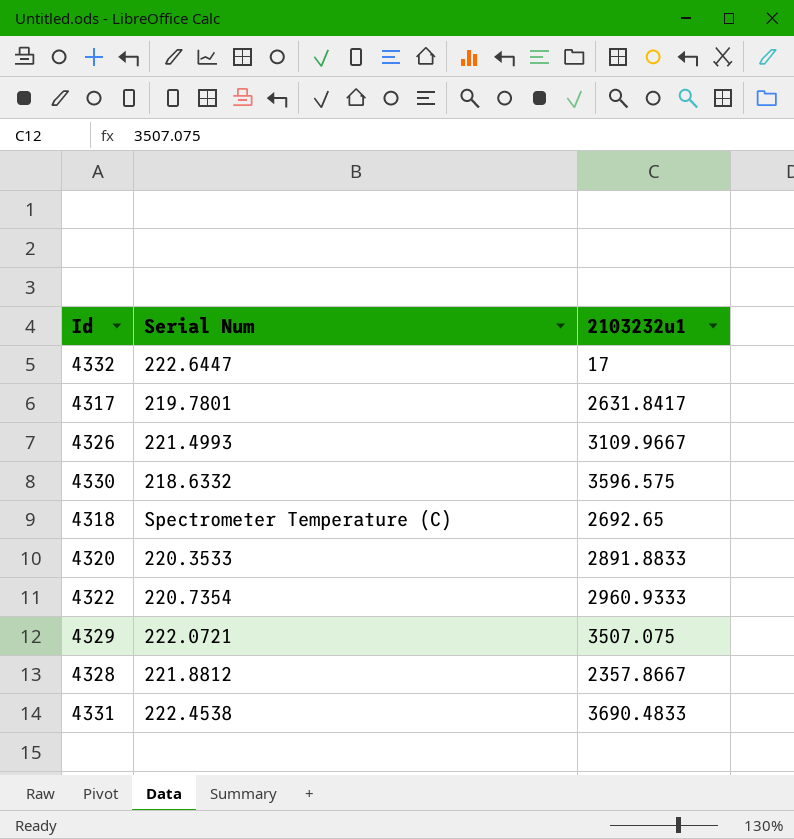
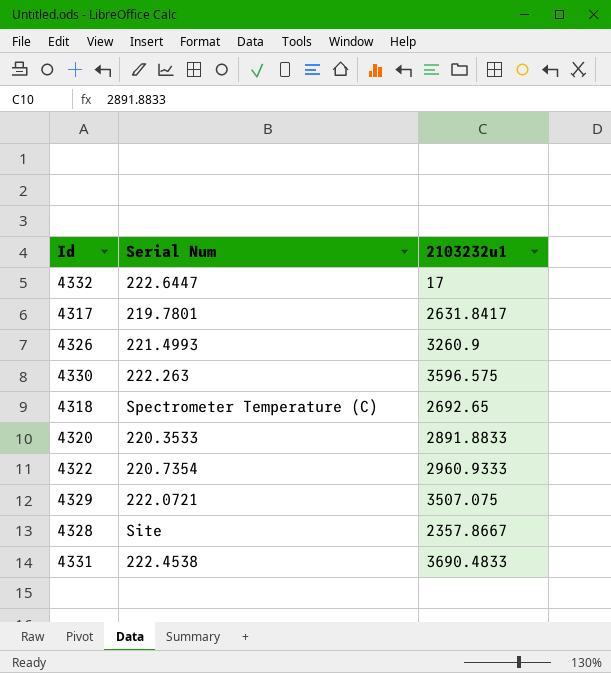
4326 | 2103232u1: 3109.9667 -> 3260.9
4330 | Serial Num: 218.6332 -> 222.263
4328 | Serial Num: 221.8812 -> Site

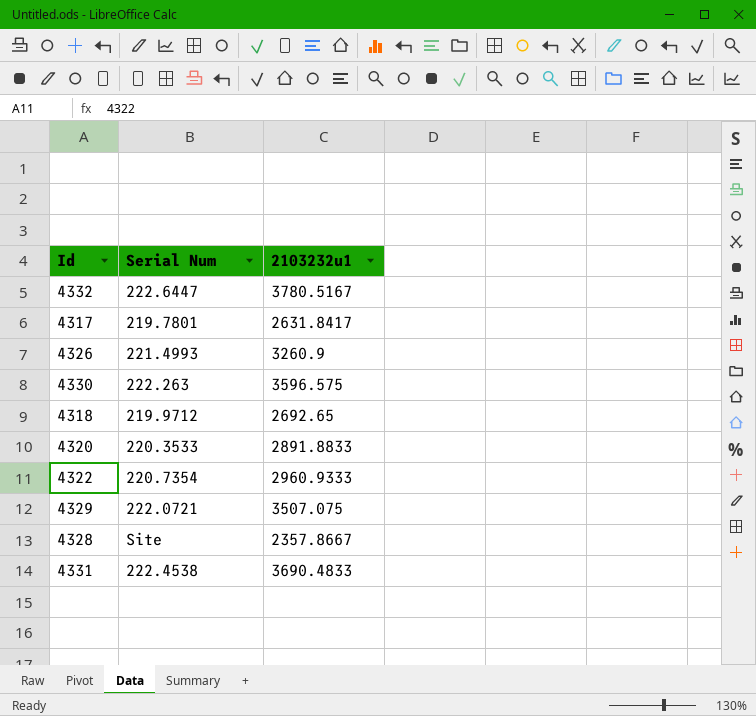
4332 | 2103232u1: 17 -> 3780.5167
4318 | Serial Num: Spectrometer Temperature (C) -> 219.9712

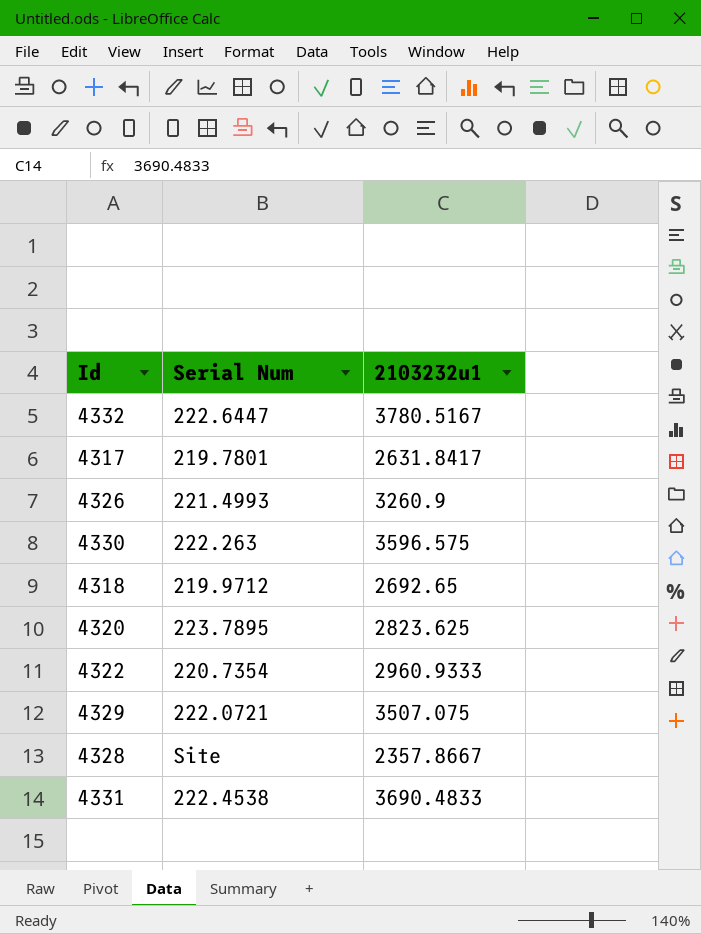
4320 | Serial Num: 220.3533 -> 223.7895
4320 | 2103232u1: 2891.8833 -> 2823.625

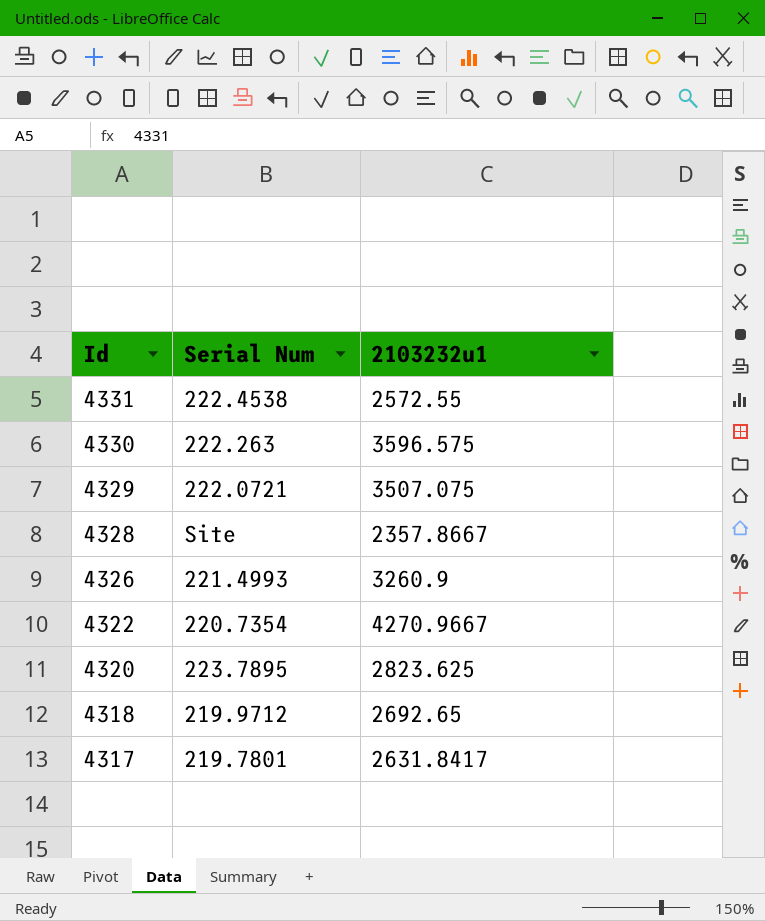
row order: none -> Id descending
row 4332: 222.6447 | 3780.5167 -> none
4331 | 2103232u1: 3690.4833 -> 2572.55
4322 | 2103232u1: 2960.9333 -> 4270.9667

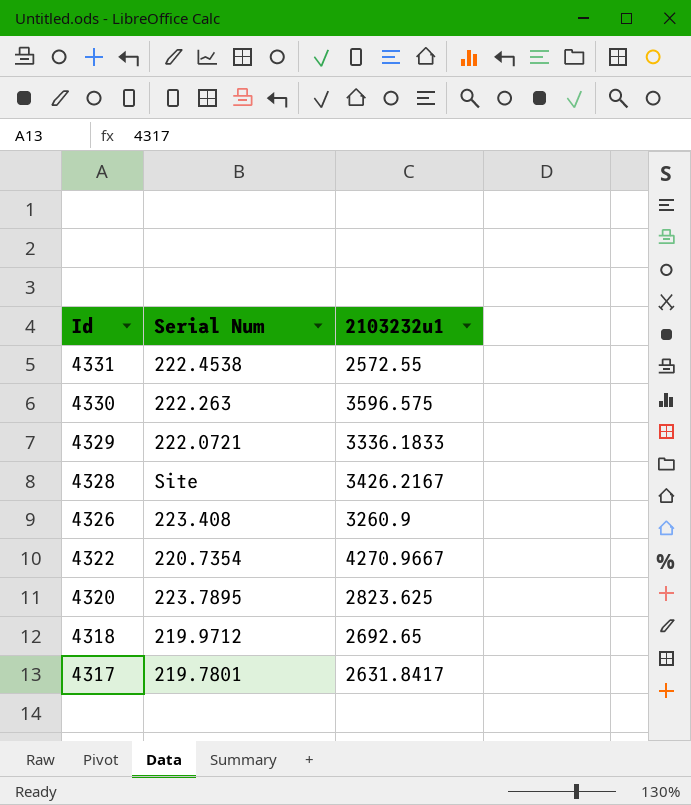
4329 | 2103232u1: 3507.075 -> 3336.1833
4328 | 2103232u1: 2357.8667 -> 3426.2167
4326 | Serial Num: 221.4993 -> 223.408

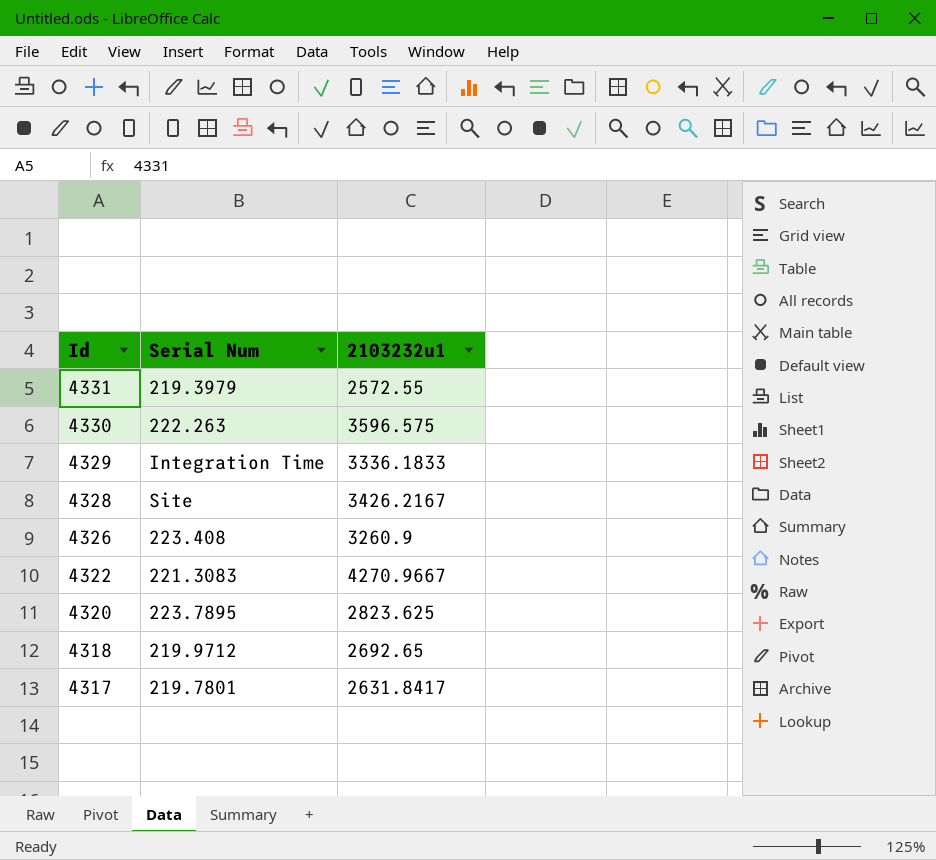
4331 | Serial Num: 222.4538 -> 219.3979
4329 | Serial Num: 222.0721 -> Integration Time
4322 | Serial Num: 220.7354 -> 221.3083

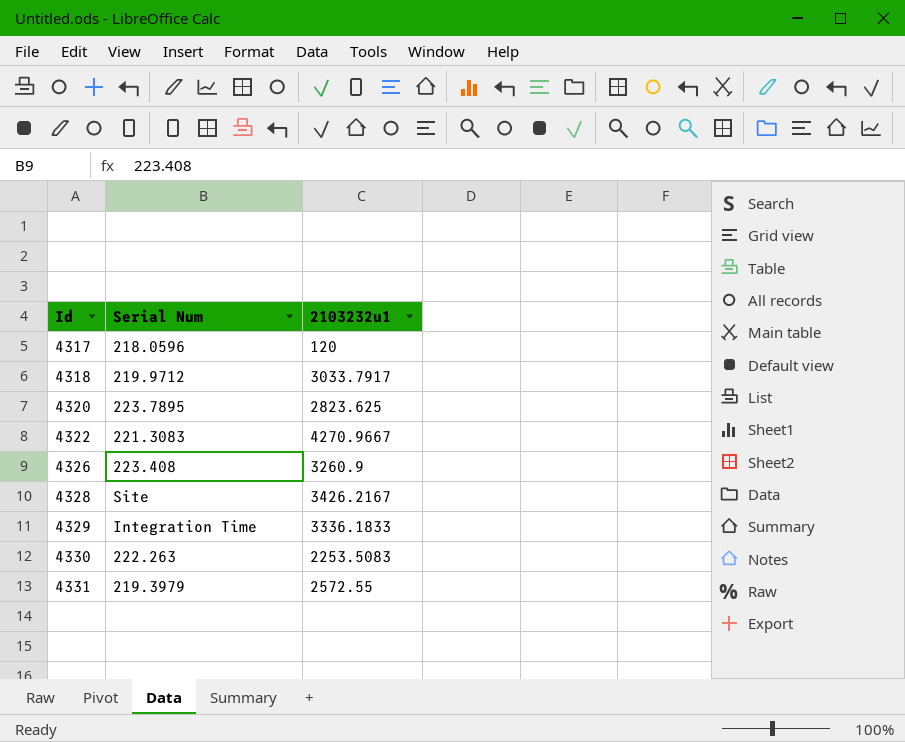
row order: Id descending -> Id ascending
4317 | Serial Num: 219.7801 -> 218.0596
4317 | 2103232u1: 2631.8417 -> 120
4318 | 2103232u1: 2692.65 -> 3033.7917
4330 | 2103232u1: 3596.575 -> 2253.5083

